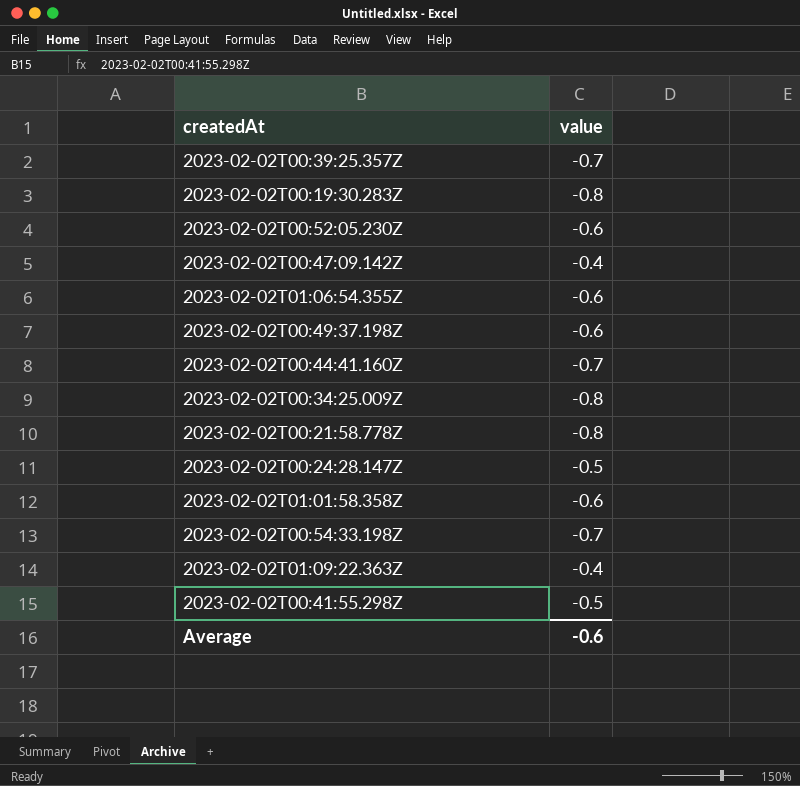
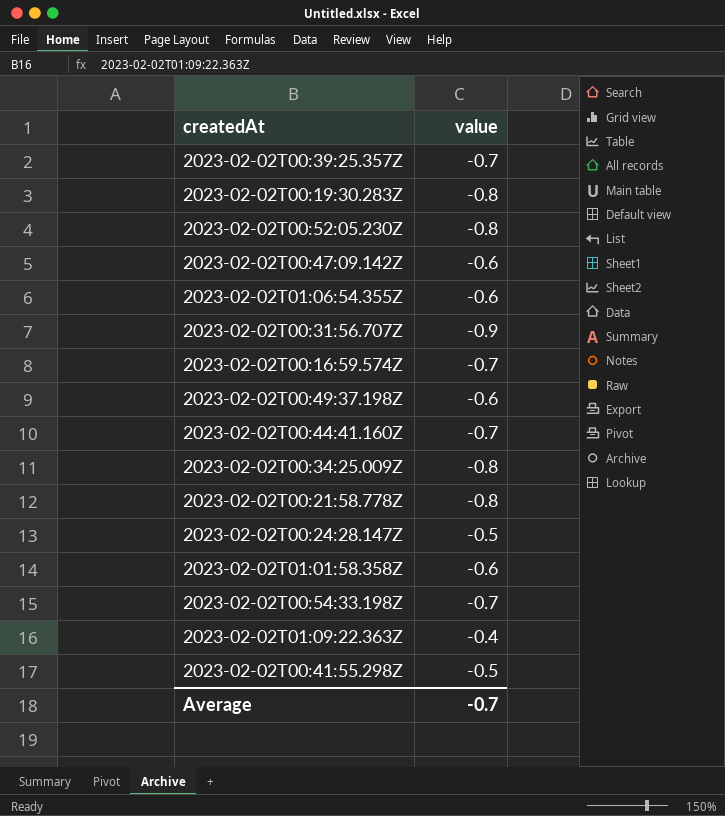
2023-02-02T00:52:05.230Z | value: -0.6 -> -0.8
2023-02-02T00:47:09.142Z | value: -0.4 -> -0.6
row 2023-02-02T00:31:56.707Z: none -> -0.9
row 2023-02-02T00:16:59.574Z: none -> -0.7
Average | value: -0.6 -> -0.7

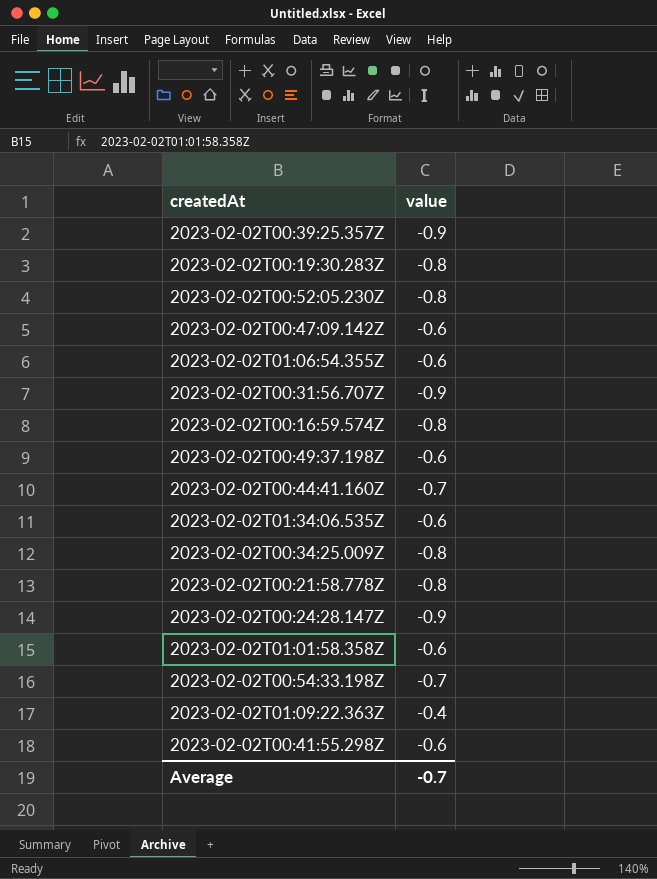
2023-02-02T00:39:25.357Z | value: -0.7 -> -0.9
2023-02-02T00:16:59.574Z | value: -0.7 -> -0.8
row 2023-02-02T01:34:06.535Z: none -> -0.6
2023-02-02T00:24:28.147Z | value: -0.5 -> -0.9
2023-02-02T00:41:55.298Z | value: -0.5 -> -0.6

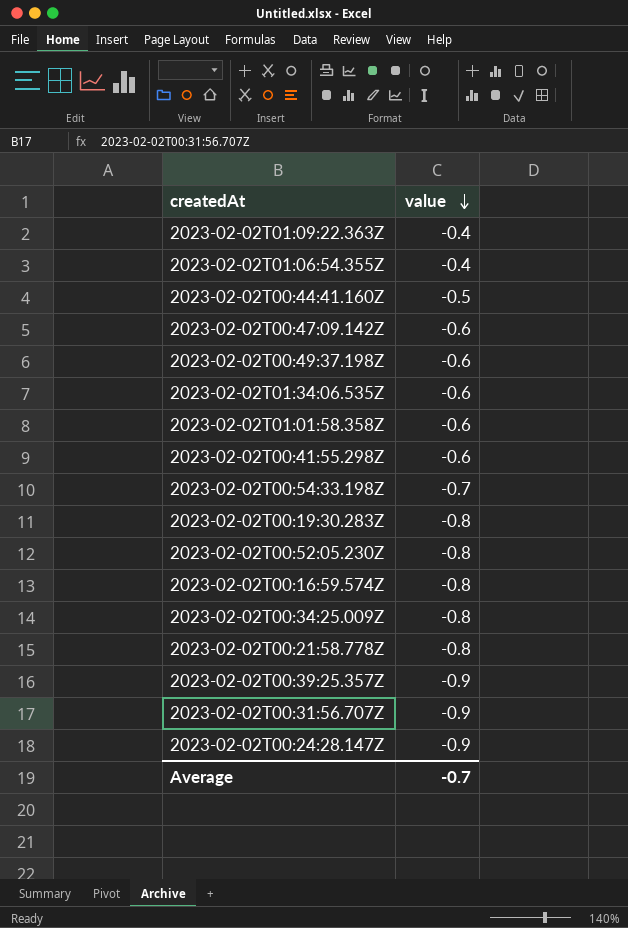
row order: none -> value descending
2023-02-02T01:06:54.355Z | value: -0.6 -> -0.4
2023-02-02T00:44:41.160Z | value: -0.7 -> -0.5

